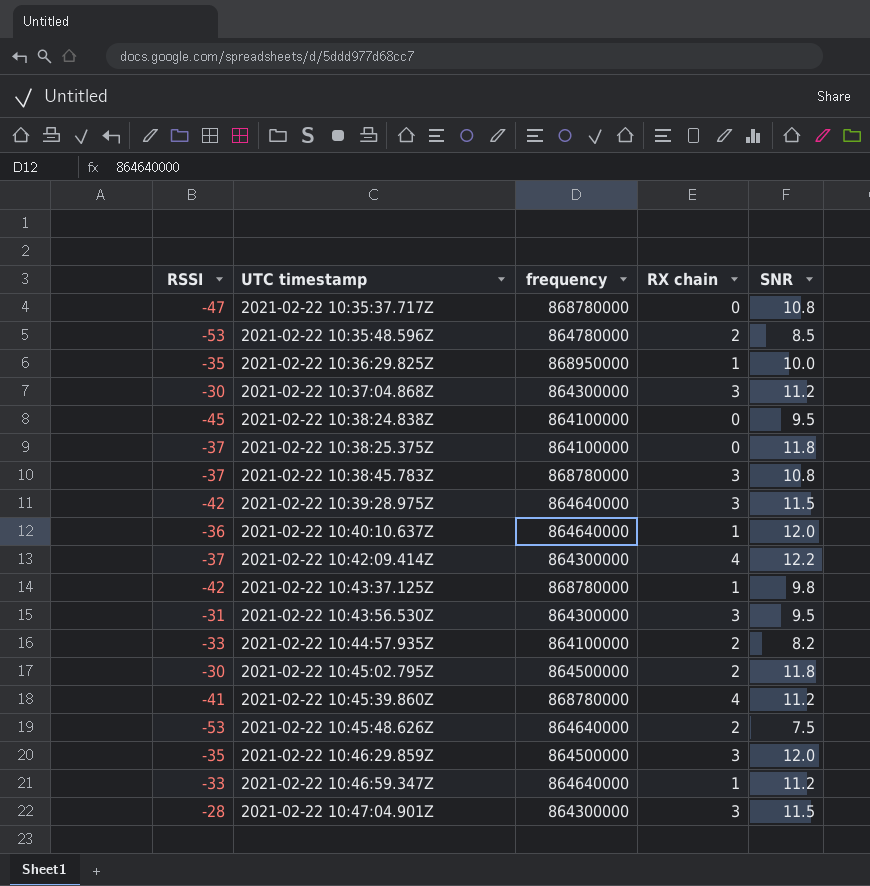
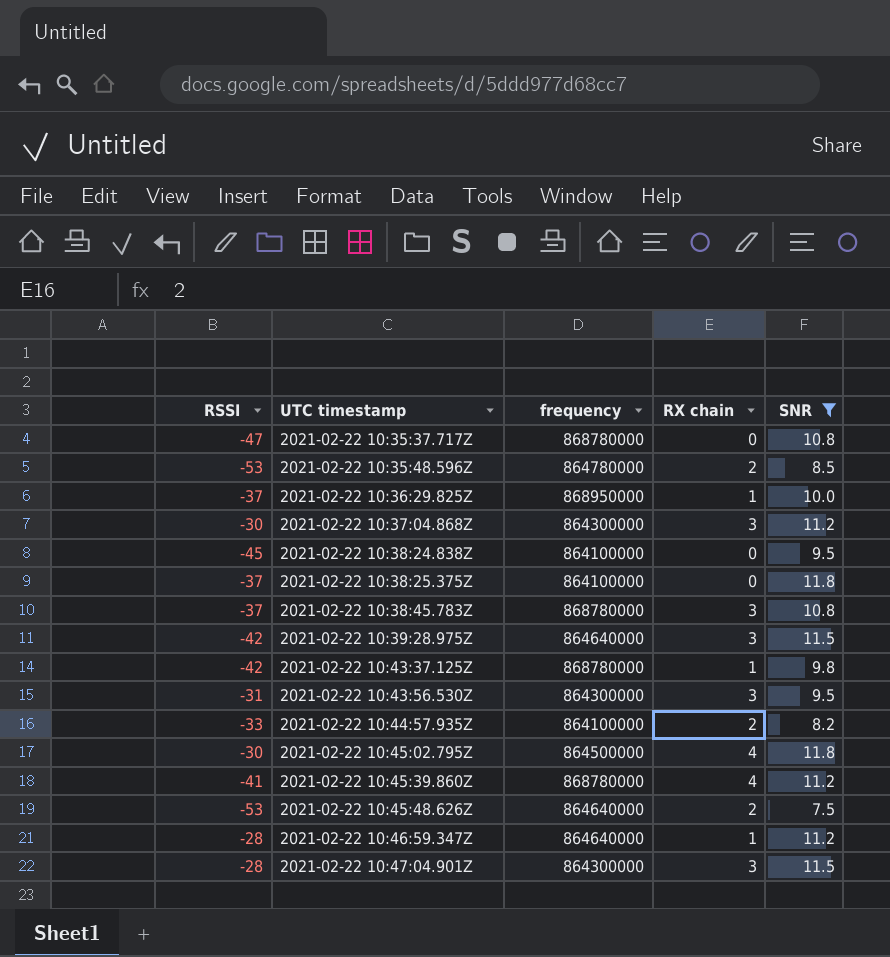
filter: none -> SNR <= 11.8
2021-02-22 10:36:29.825Z | RSSI: -35 -> -37
2021-02-22 10:45:02.795Z | RX chain: 2 -> 4
2021-02-22 10:46:59.347Z | RSSI: -33 -> -28

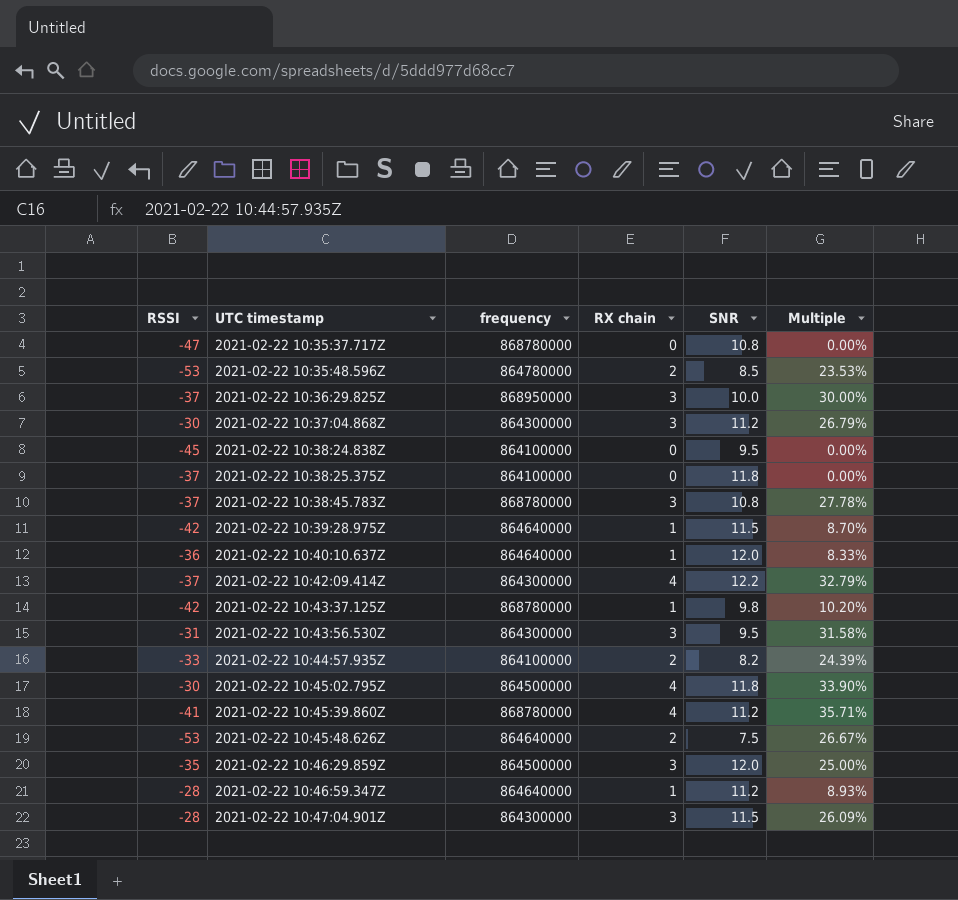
filter: SNR <= 11.8 -> none
column Multiple | formula: none -> [RX chain] / [SNR]
2021-02-22 10:36:29.825Z | RX chain: 1 -> 3
2021-02-22 10:39:28.975Z | RX chain: 3 -> 1

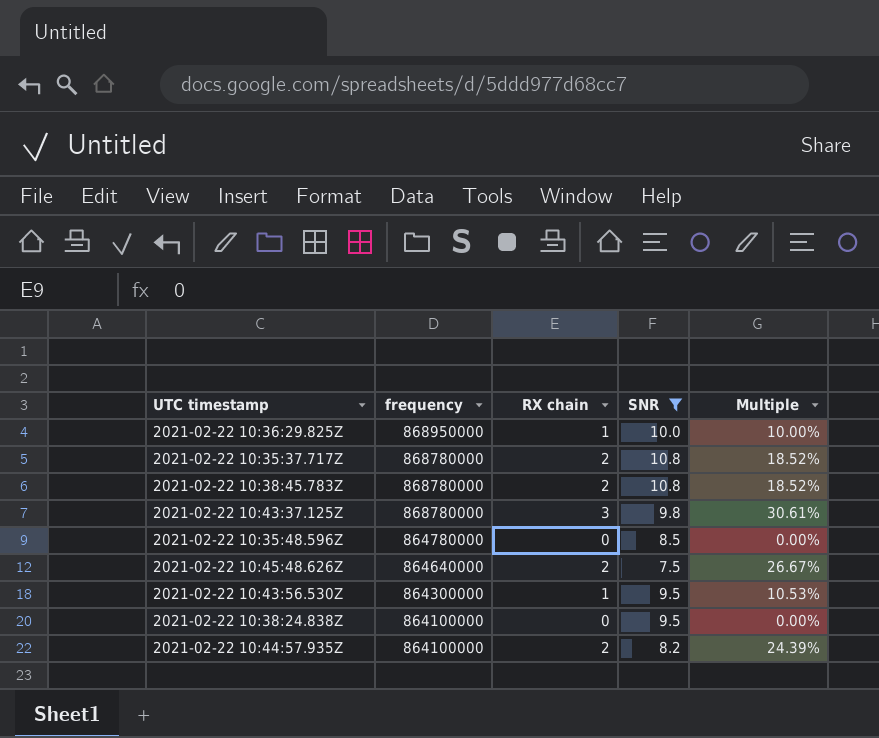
filter: none -> SNR <= 10.8
row order: UTC timestamp ascending -> frequency descending
column RSSI | position: 1 -> none
2021-02-22 10:36:29.825Z | RX chain: 3 -> 1
2021-02-22 10:36:29.825Z | Multiple: 30.00% -> 10.00%
2021-02-22 10:35:37.717Z | RX chain: 0 -> 2
2021-02-22 10:35:37.717Z | Multiple: 0.00% -> 18.52%
2021-02-22 10:38:45.783Z | RX chain: 3 -> 2
2021-02-22 10:38:45.783Z | Multiple: 27.78% -> 18.52%
2021-02-22 10:43:37.125Z | RX chain: 1 -> 3
2021-02-22 10:43:37.125Z | Multiple: 10.20% -> 30.61%
2021-02-22 10:35:48.596Z | RX chain: 2 -> 0
2021-02-22 10:35:48.596Z | Multiple: 23.53% -> 0.00%
2021-02-22 10:43:56.530Z | RX chain: 3 -> 1
2021-02-22 10:43:56.530Z | Multiple: 31.58% -> 10.53%

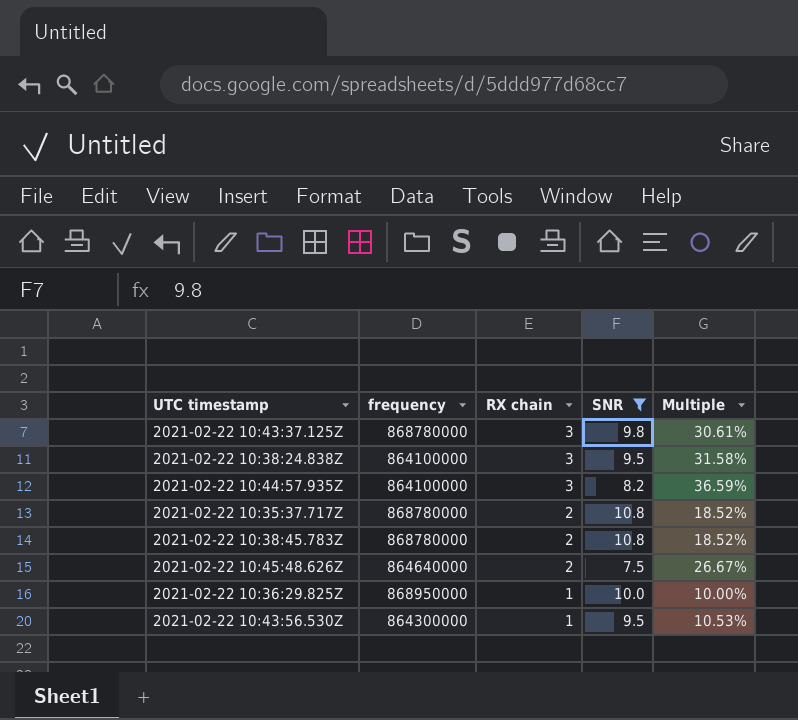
row order: frequency descending -> RX chain descending
row 2021-02-22 10:35:48.596Z: 864780000 | 0 | 8.5 | 0.00% -> none
2021-02-22 10:38:24.838Z | RX chain: 0 -> 3
2021-02-22 10:38:24.838Z | Multiple: 0.00% -> 31.58%
2021-02-22 10:44:57.935Z | RX chain: 2 -> 3
2021-02-22 10:44:57.935Z | Multiple: 24.39% -> 36.59%

